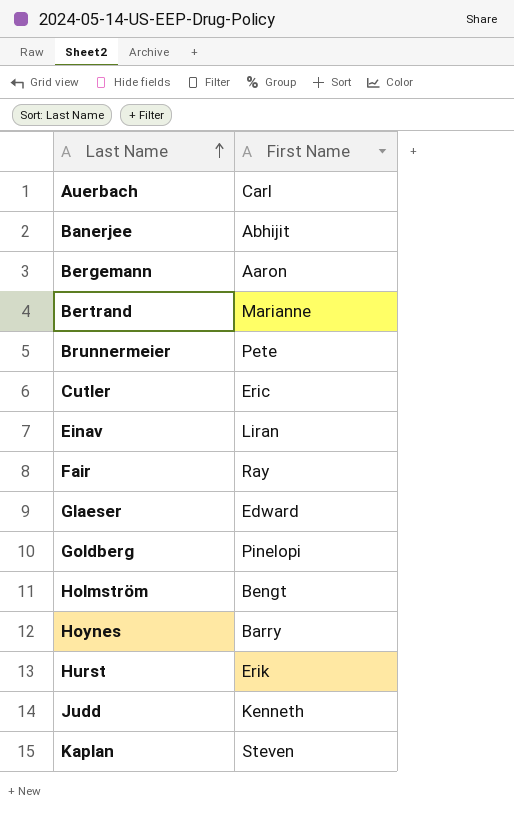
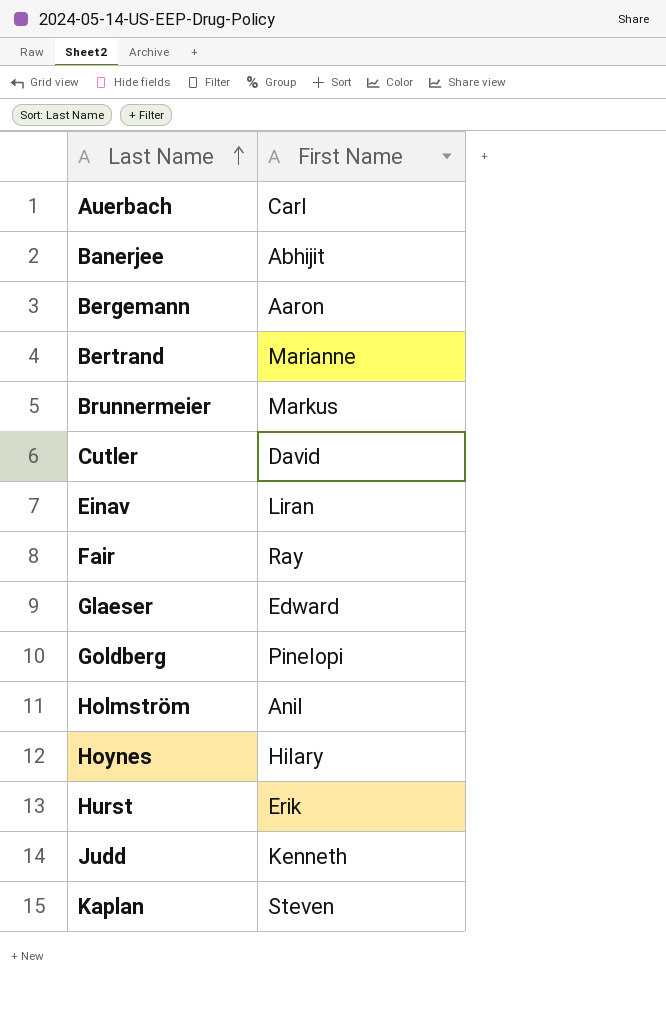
Brunnermeier | First Name: Pete -> Markus
Cutler | First Name: Eric -> David
Holmström | First Name: Bengt -> Anil
Hoynes | First Name: Barry -> Hilary

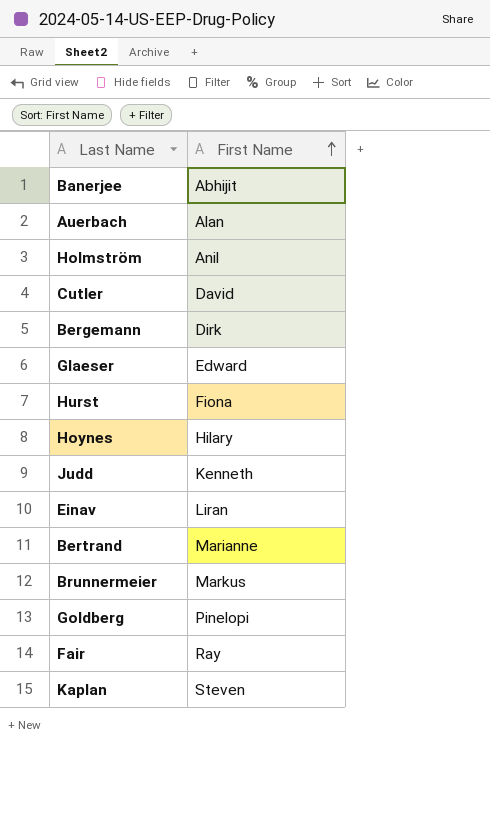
row order: Last Name ascending -> First Name ascending
Auerbach | First Name: Carl -> Alan
Bergemann | First Name: Aaron -> Dirk
Hurst | First Name: Erik -> Fiona

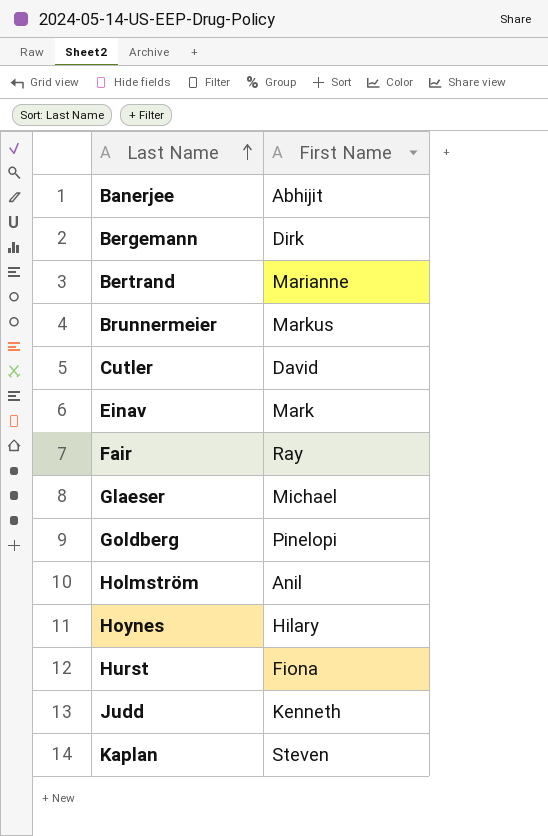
row order: First Name ascending -> Last Name ascending
row Auerbach: Alan -> none
Einav | First Name: Liran -> Mark
Glaeser | First Name: Edward -> Michael

